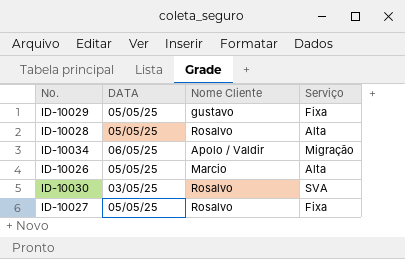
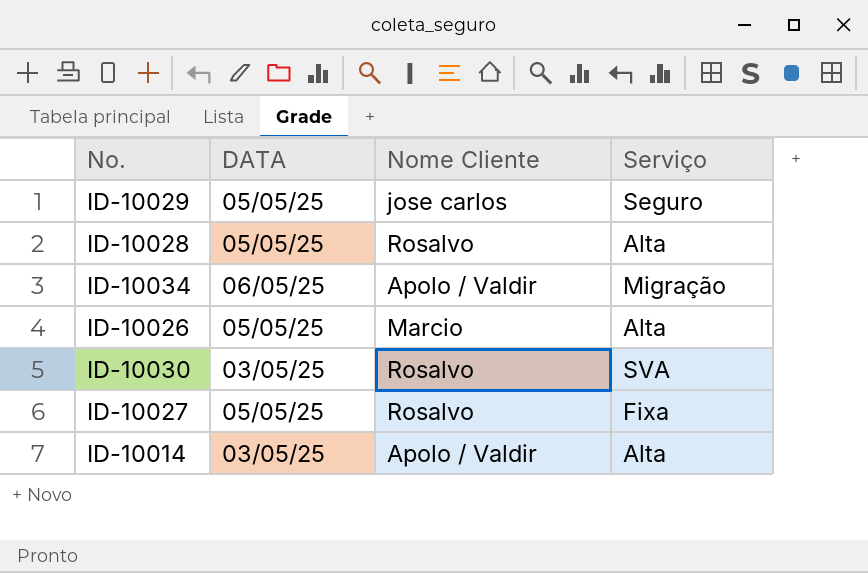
ID-10029 | Nome Cliente: gustavo -> jose carlos
ID-10029 | Serviço: Fixa -> Seguro
row ID-10014: none -> 03/05/25 | Apolo / Valdir | Alta

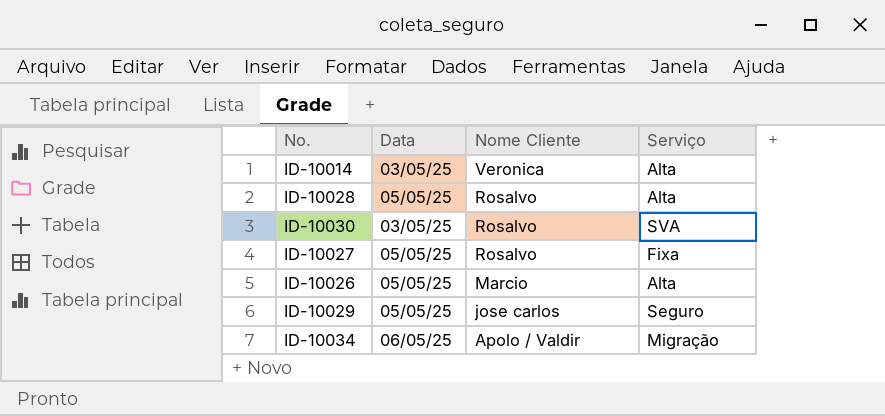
row order: none -> Nome Cliente descending
column name: DATA -> Data
ID-10014 | Nome Cliente: Apolo / Valdir -> Veronica

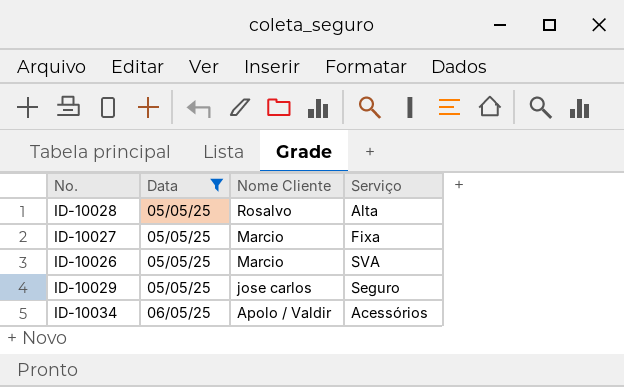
filter: none -> Data != 03/05/25
ID-10027 | Nome Cliente: Rosalvo -> Marcio
ID-10026 | Serviço: Alta -> SVA
ID-10034 | Serviço: Migração -> Acessórios

